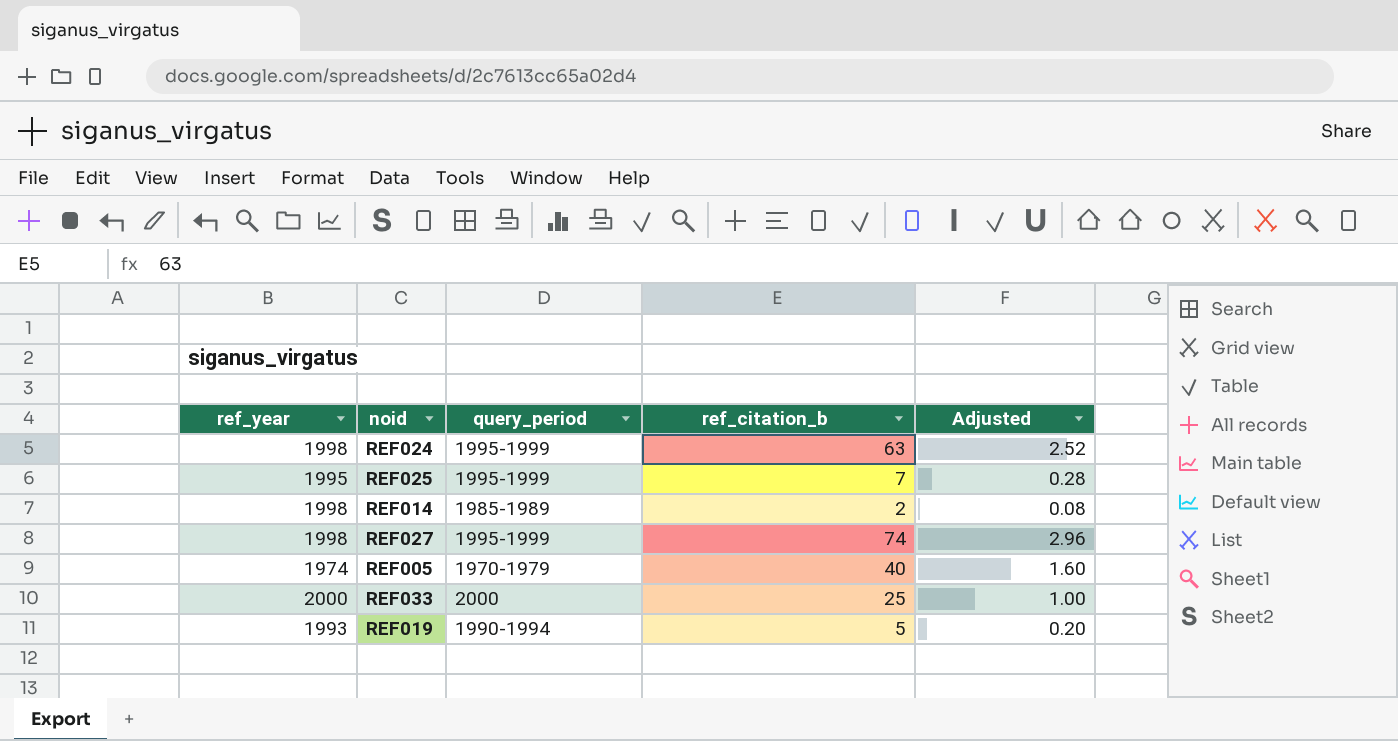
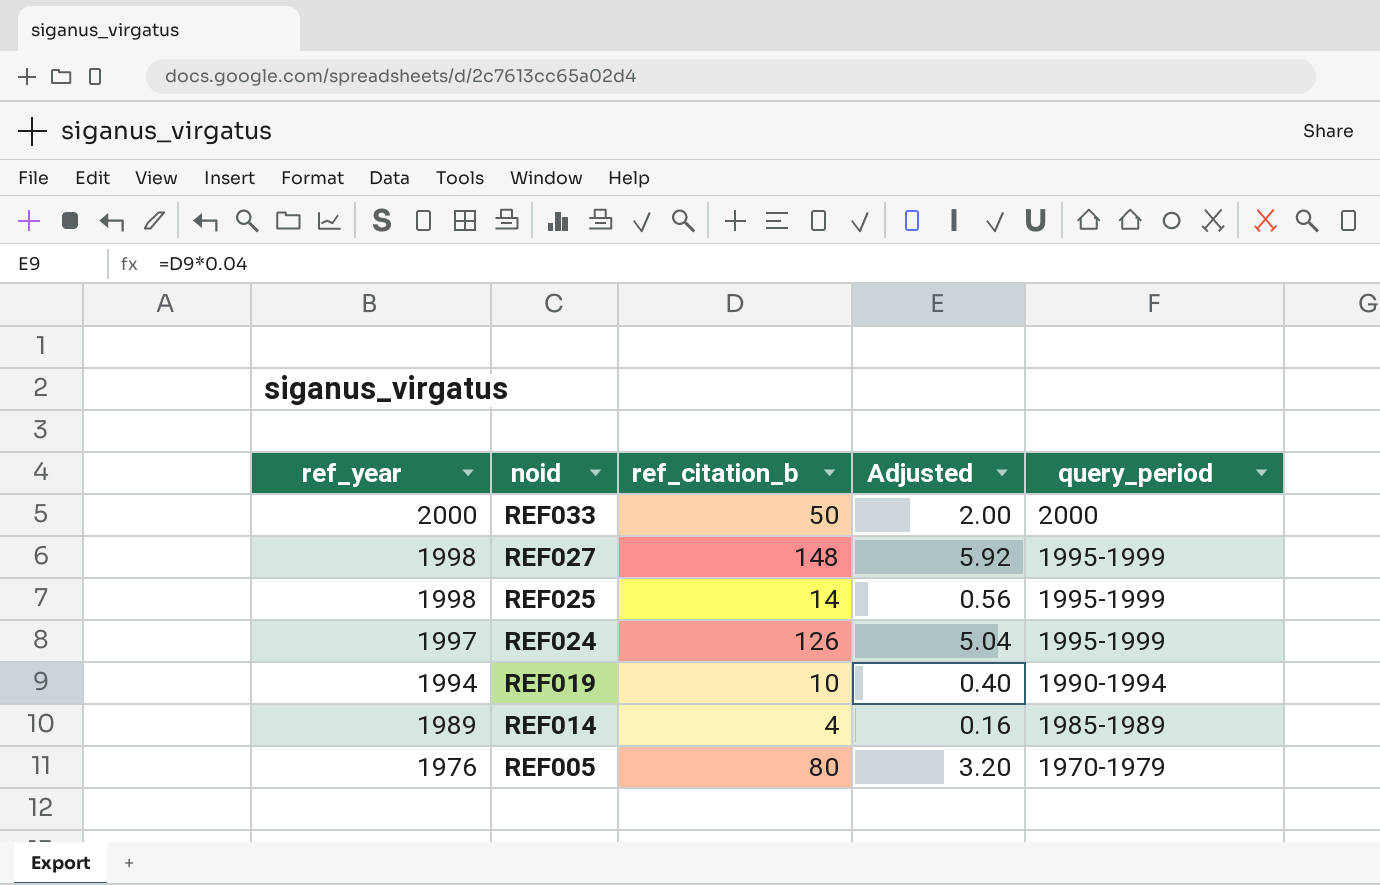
row order: none -> ref_year descending
column query_period | position: 3 -> 5
REF033 | ref_citation_b: 25 -> 50
REF033 | Adjusted: 1.00 -> 2.00
REF027 | ref_citation_b: 74 -> 148
REF027 | Adjusted: 2.96 -> 5.92
REF025 | ref_year: 1995 -> 1998
REF025 | ref_citation_b: 7 -> 14
REF025 | Adjusted: 0.28 -> 0.56
REF024 | ref_year: 1998 -> 1997
REF024 | ref_citation_b: 63 -> 126
REF024 | Adjusted: 2.52 -> 5.04
REF019 | ref_year: 1993 -> 1994
REF019 | ref_citation_b: 5 -> 10
REF019 | Adjusted: 0.20 -> 0.40
REF014 | ref_year: 1998 -> 1989
REF014 | ref_citation_b: 2 -> 4
REF014 | Adjusted: 0.08 -> 0.16
REF005 | ref_year: 1974 -> 1976
REF005 | ref_citation_b: 40 -> 80
REF005 | Adjusted: 1.60 -> 3.20

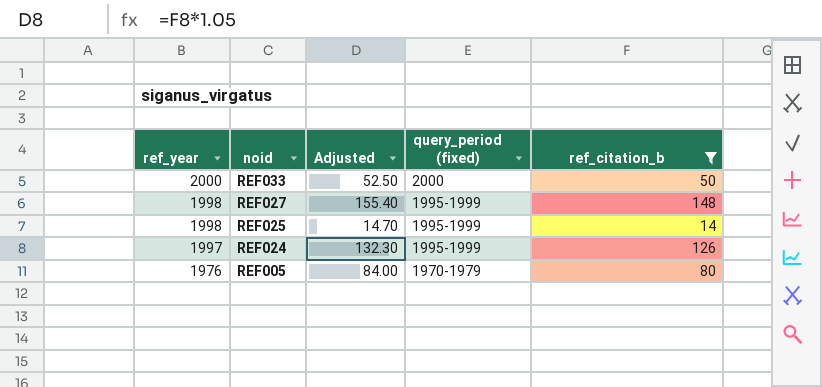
filter: none -> ref_citation_b >= 14
column Adjusted | formula: [ref_citation_b] * 0.04 -> [ref_citation_b] * 1.05
column name: query_period -> query_period (fixed)
column ref_citation_b | position: 3 -> 5

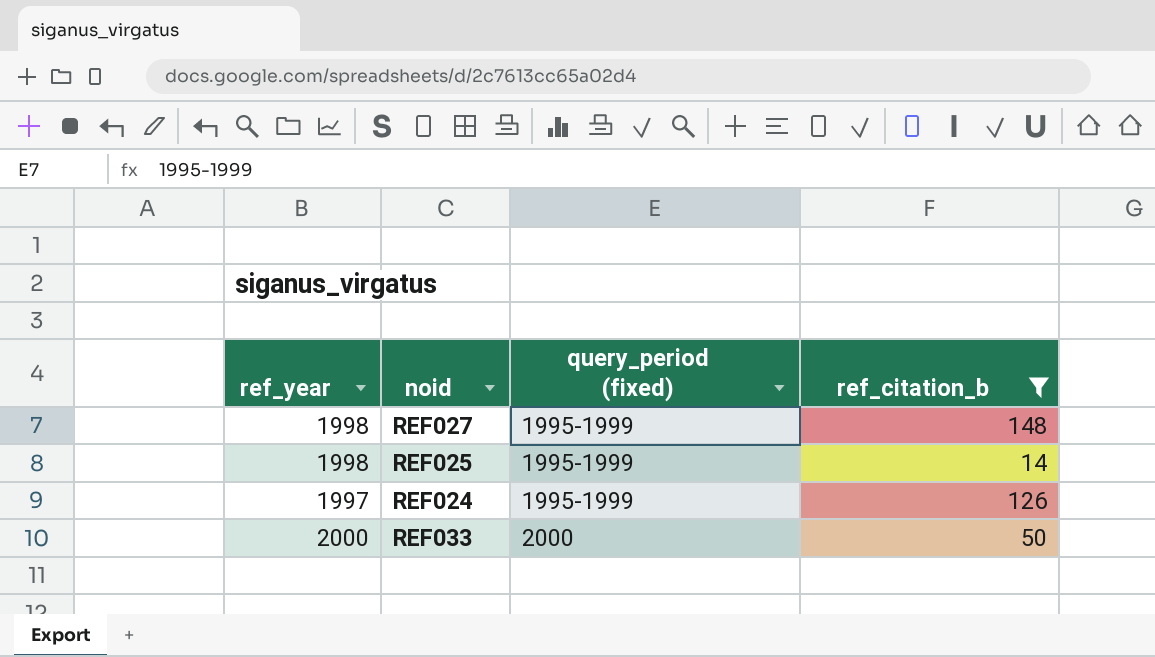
row order: ref_year descending -> query_period (fixed) ascending
column Adjusted | formula: [ref_citation_b] * 1.05 -> none
row REF005: 1976 | 84.00 | 1970-1979 | 80 -> none

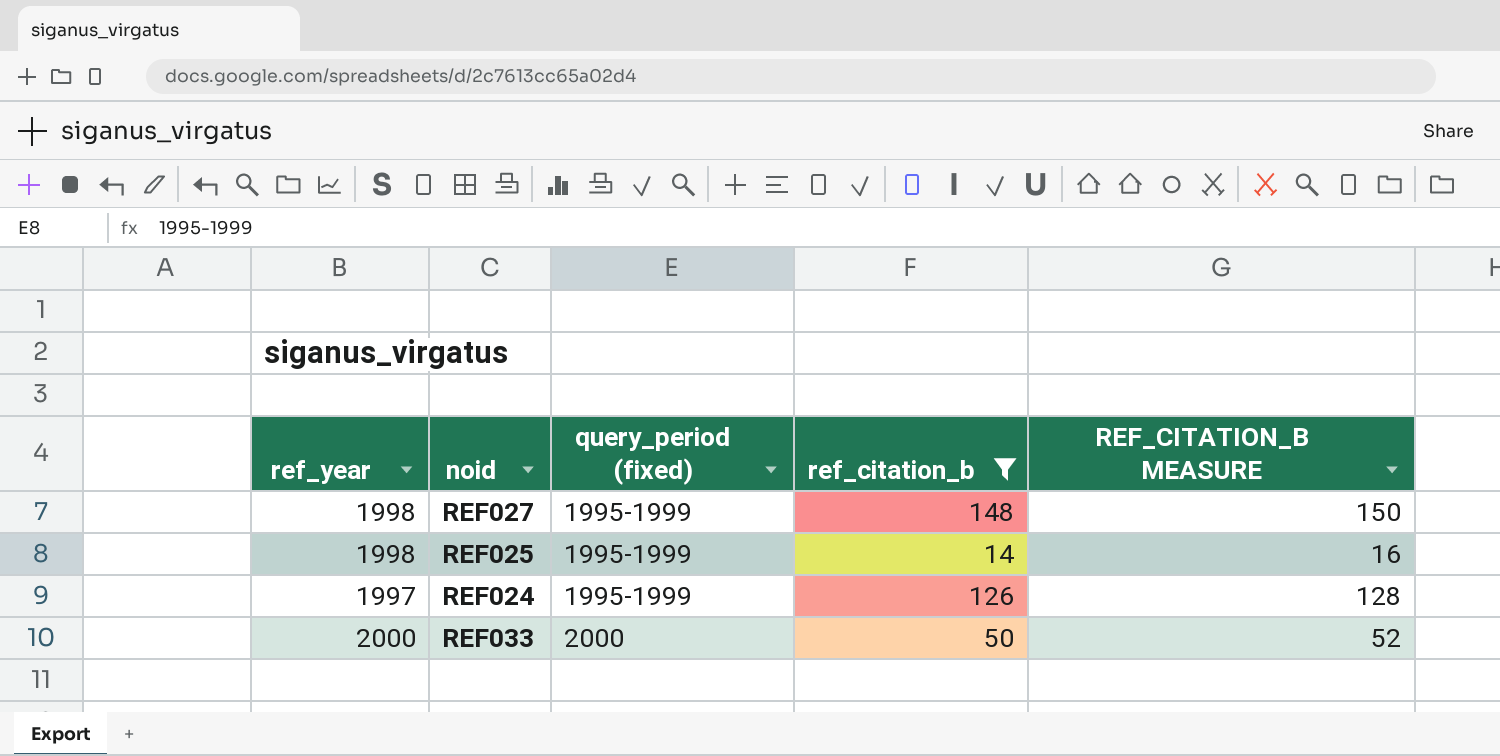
column REF_CITATION_B MEASURE | formula: none -> [ref_citation_b] + 2

